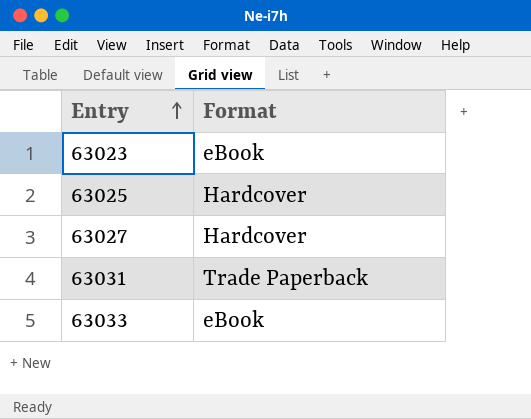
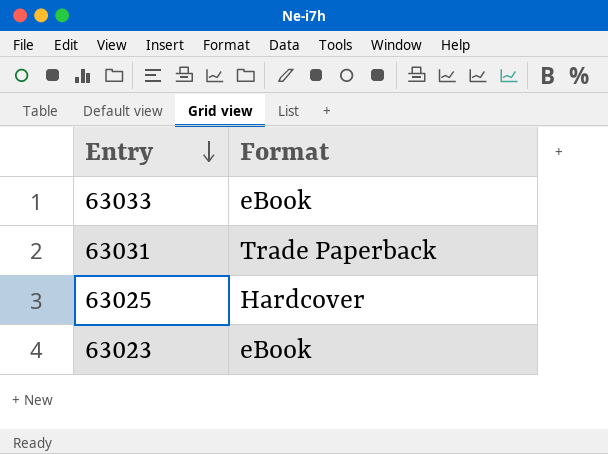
row order: Entry ascending -> Entry descending
row 63027: Hardcover -> none

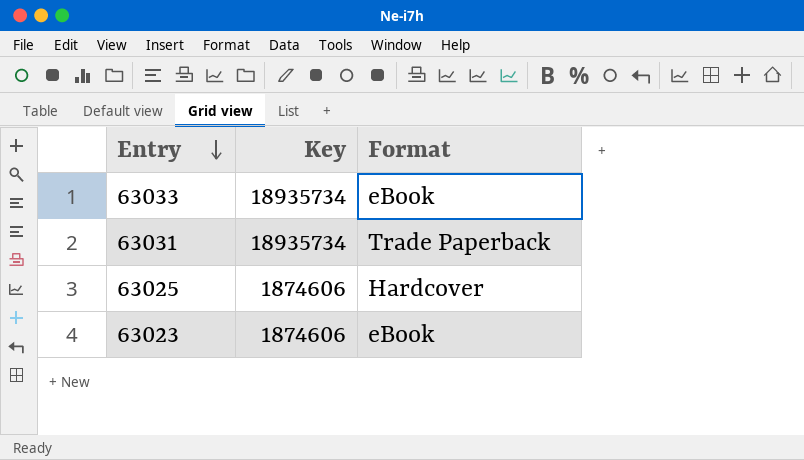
column Key | position: none -> 2

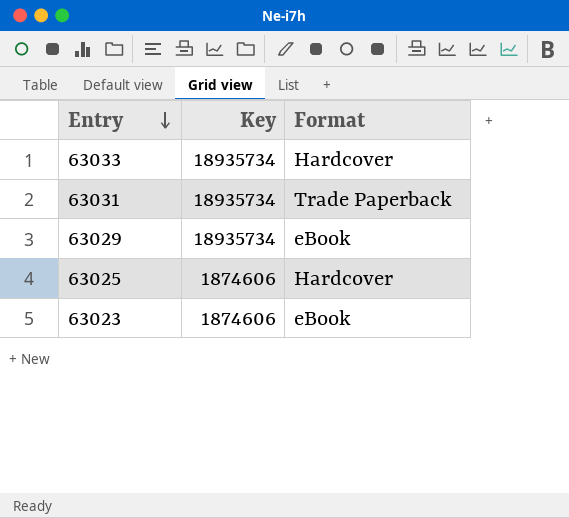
63033 | Format: eBook -> Hardcover
row 63029: none -> 18935734 | eBook

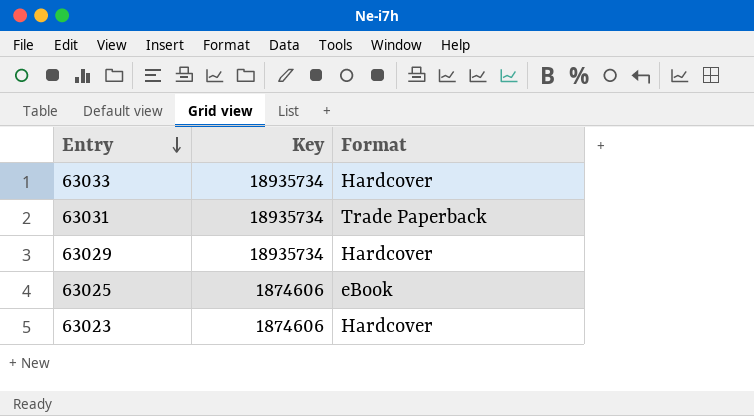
63029 | Format: eBook -> Hardcover
63025 | Format: Hardcover -> eBook
63023 | Format: eBook -> Hardcover

